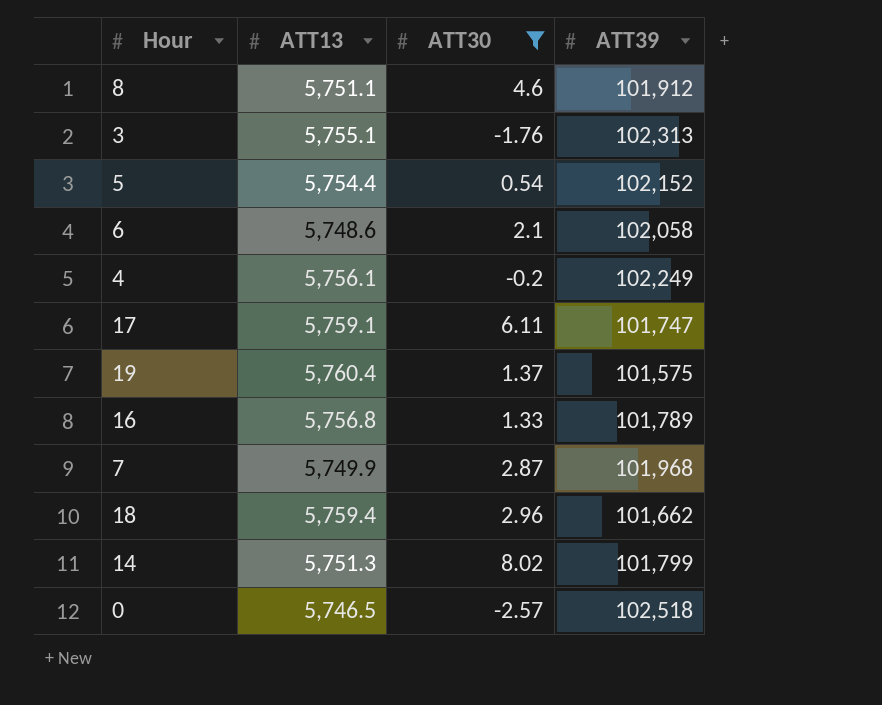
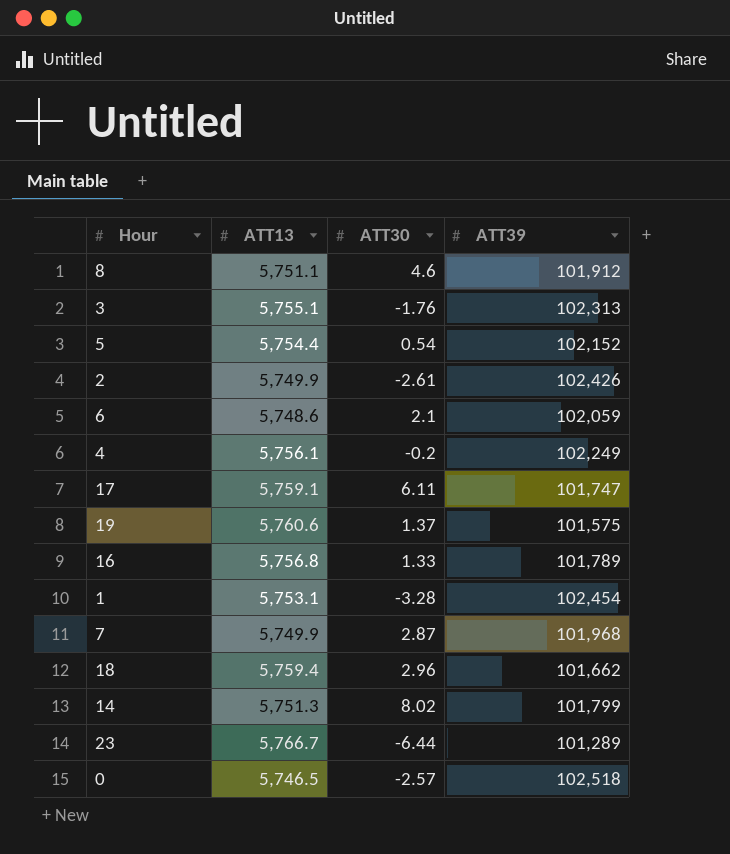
filter: ATT30 >= -2.57 -> none
6 | ATT39: 102,058 -> 102,059
19 | ATT13: 5,760.4 -> 5,760.6

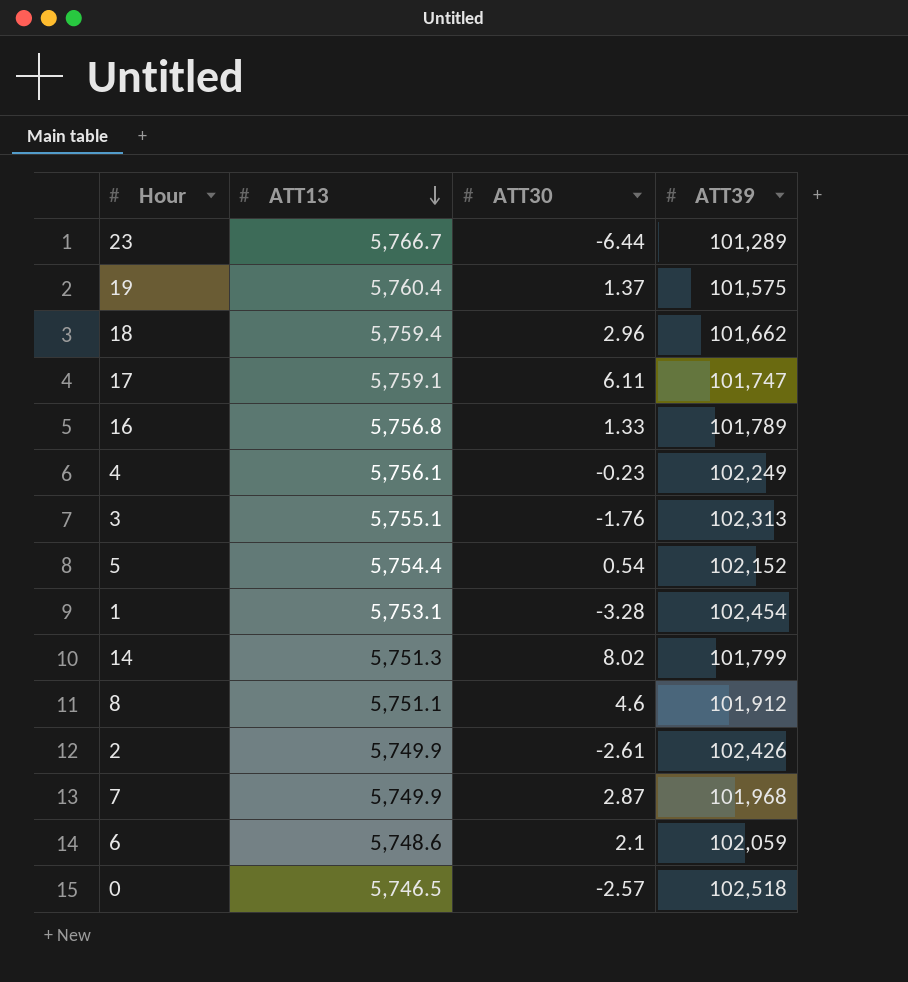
row order: none -> ATT13 descending
19 | ATT13: 5,760.6 -> 5,760.4
4 | ATT30: -0.2 -> -0.23

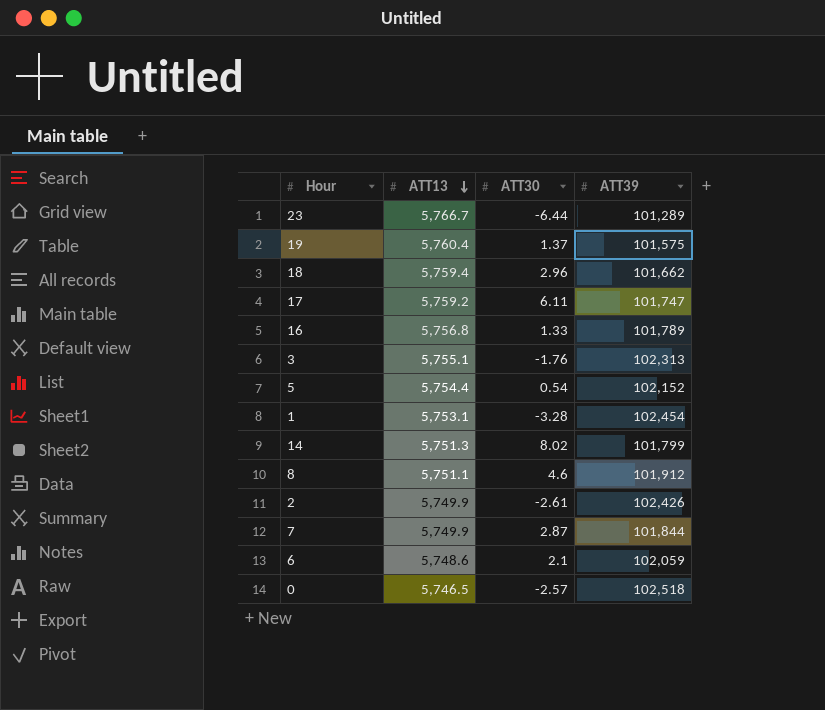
row 4: 5,756.1 | -0.23 | 102,249 -> none
17 | ATT13: 5,759.1 -> 5,759.2
7 | ATT39: 101,968 -> 101,844

